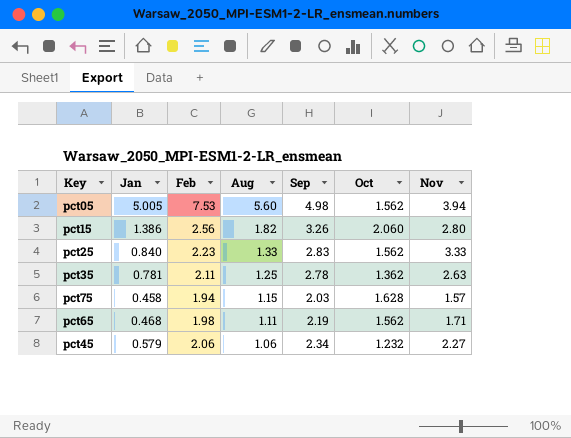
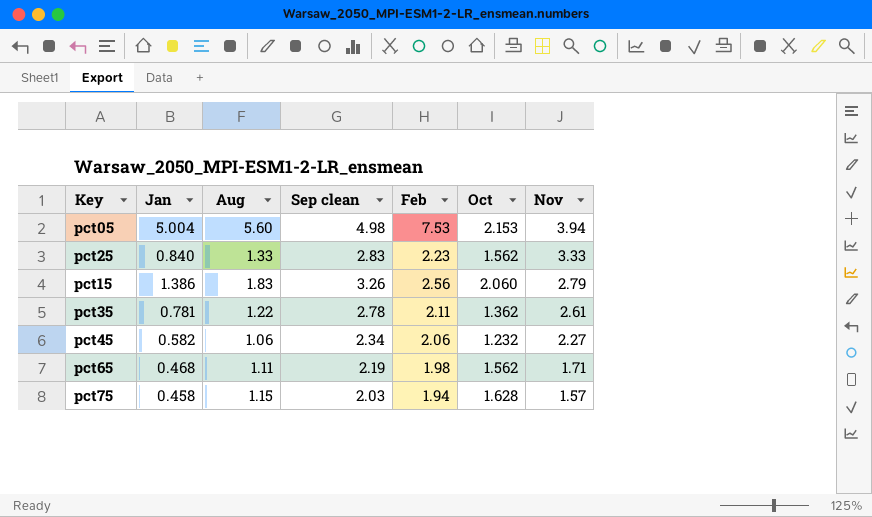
row order: Aug descending -> Nov descending
column name: Sep -> Sep clean
column Feb | position: 3 -> 5
pct05 | Jan: 5.005 -> 5.004
pct05 | Oct: 1.562 -> 2.153
pct15 | Aug: 1.82 -> 1.83
pct15 | Nov: 2.80 -> 2.79
pct35 | Aug: 1.25 -> 1.22
pct35 | Nov: 2.63 -> 2.61
pct45 | Jan: 0.579 -> 0.582

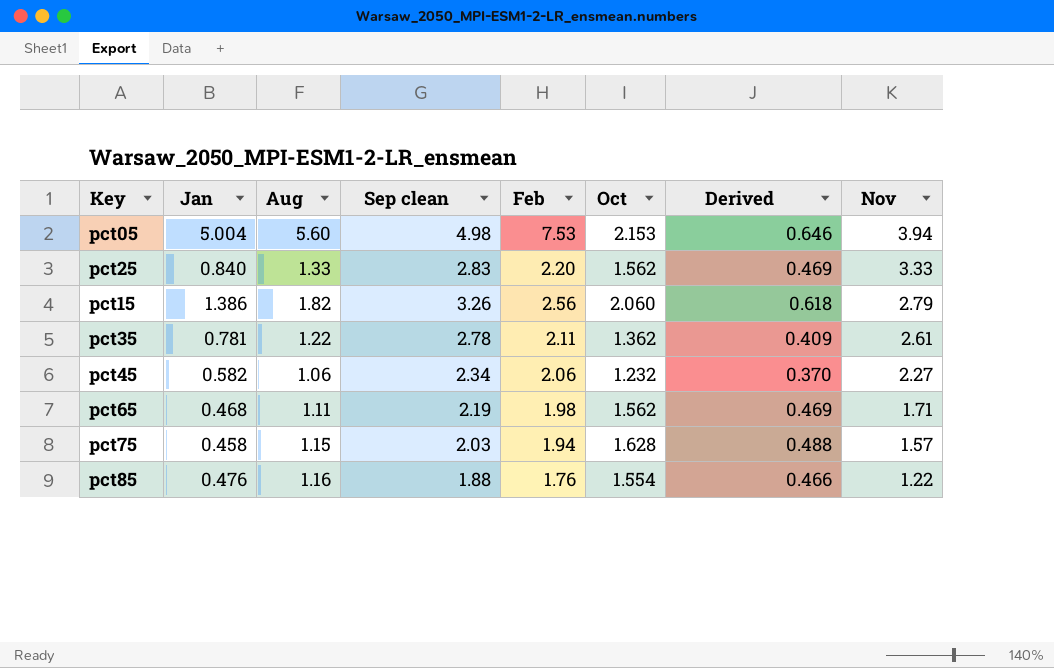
column Derived | formula: none -> [Oct] * 0.3
pct25 | Feb: 2.23 -> 2.20
pct15 | Aug: 1.83 -> 1.82
row pct85: none -> 0.476 | 1.16 | 1.88 | 1.76 | 1.554 | 0.466 | 1.22

